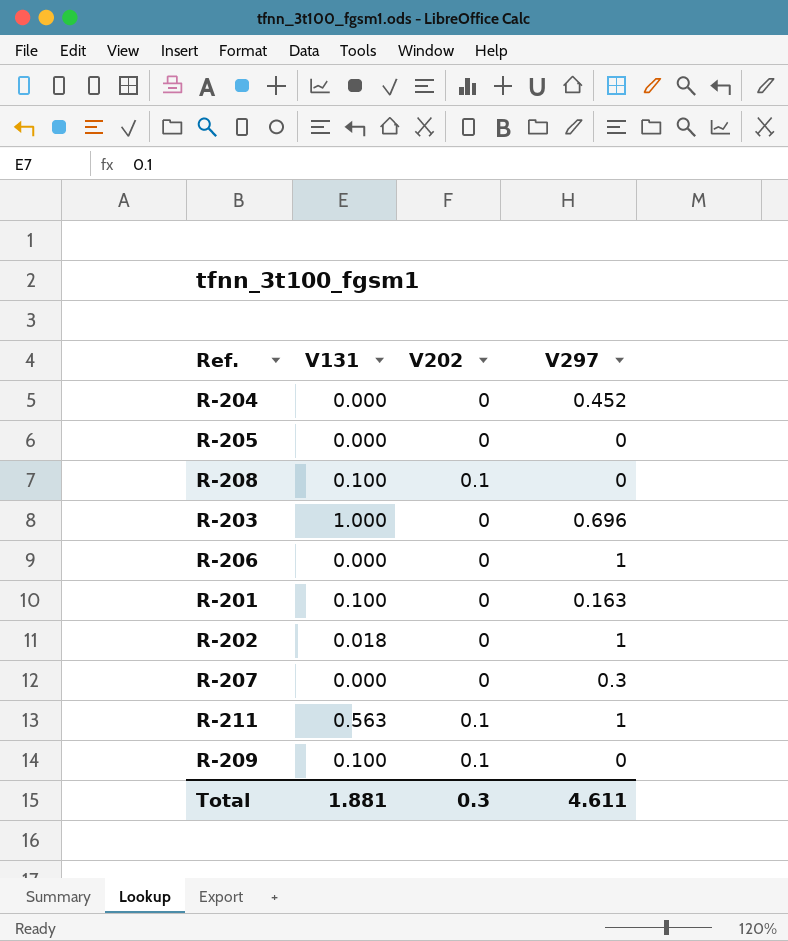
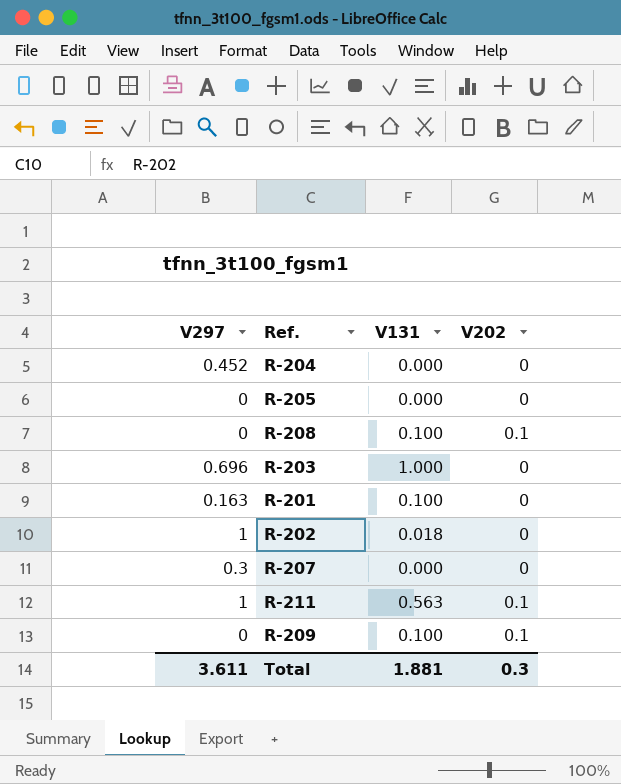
column V297 | position: 4 -> 1
row R-206: 0.000 | 0 | 1 -> none
Total | V297: 4.611 -> 3.611

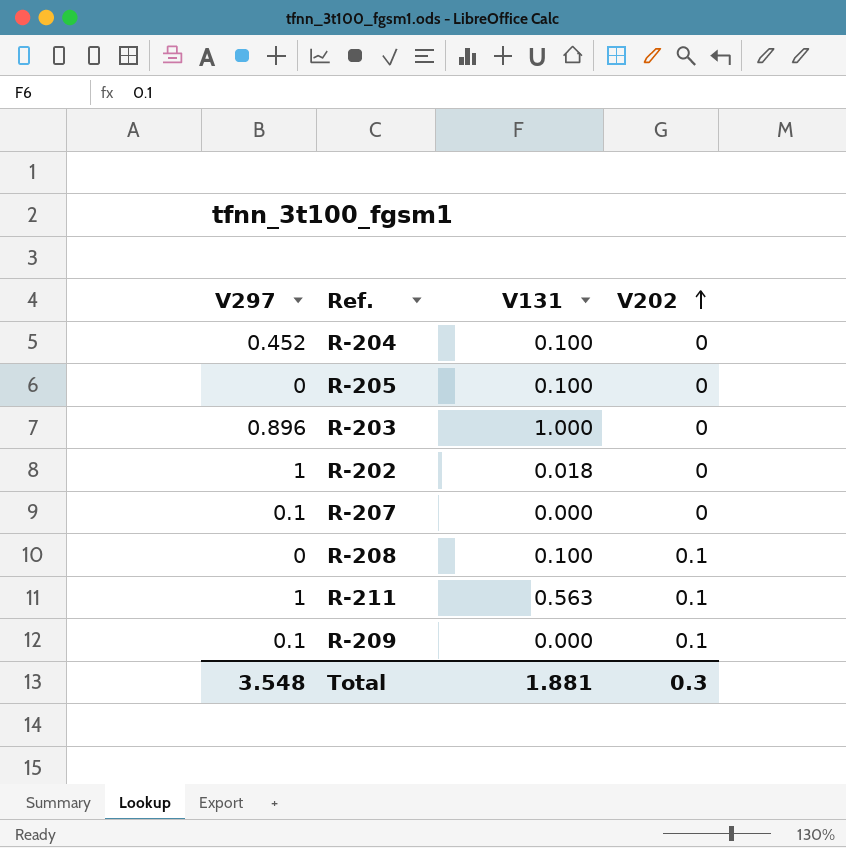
row order: none -> V202 ascending
row R-201: 0.163 | 0.100 | 0 -> none
R-204 | V131: 0.000 -> 0.100
R-205 | V131: 0.000 -> 0.100
R-203 | V297: 0.696 -> 0.896
R-207 | V297: 0.3 -> 0.1
R-209 | V297: 0 -> 0.1
R-209 | V131: 0.100 -> 0.000
Total | V297: 3.611 -> 3.548

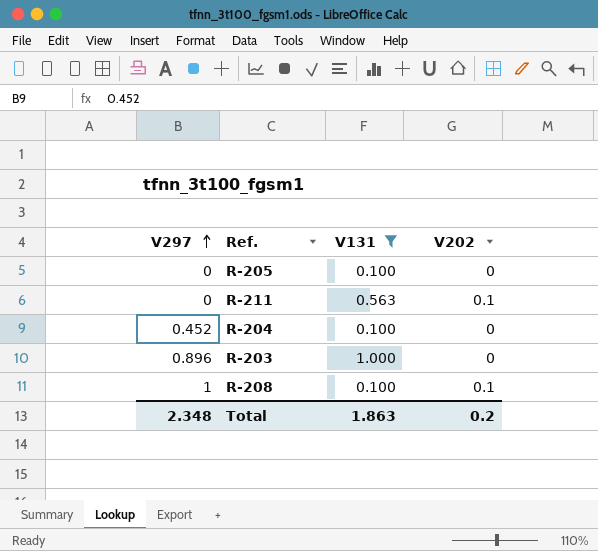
filter: none -> V131 >= 0.100
row order: V202 ascending -> V297 ascending
R-211 | V297: 1 -> 0
R-208 | V297: 0 -> 1
Total | V297: 3.548 -> 2.348
Total | V131: 1.881 -> 1.863
Total | V202: 0.3 -> 0.2

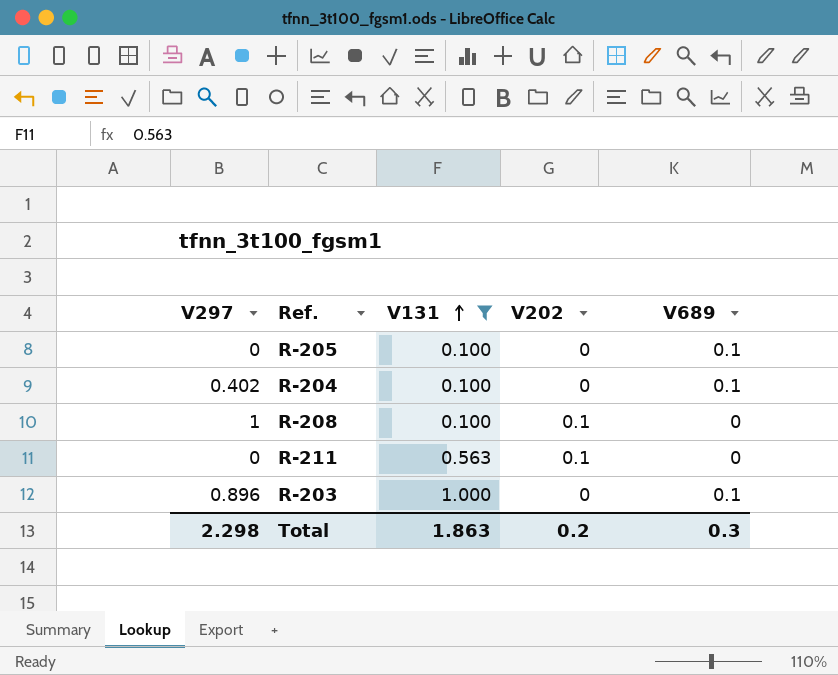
row order: V297 ascending -> V131 ascending
column V689 | position: none -> 5
R-204 | V297: 0.452 -> 0.402
Total | V297: 2.348 -> 2.298

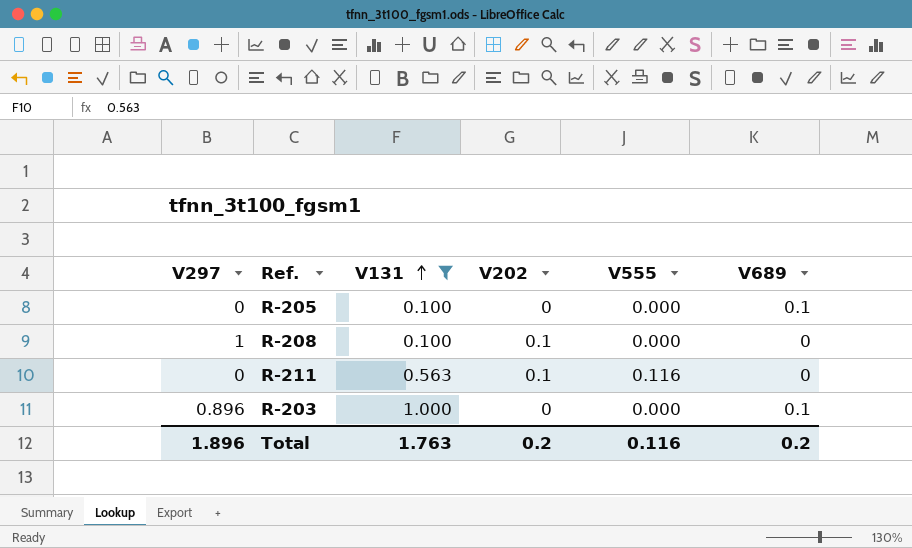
column V555 | position: none -> 5
row R-204: 0.402 | 0.100 | 0 | 0.1 -> none
Total | V297: 2.298 -> 1.896
Total | V131: 1.863 -> 1.763
Total | V689: 0.3 -> 0.2

